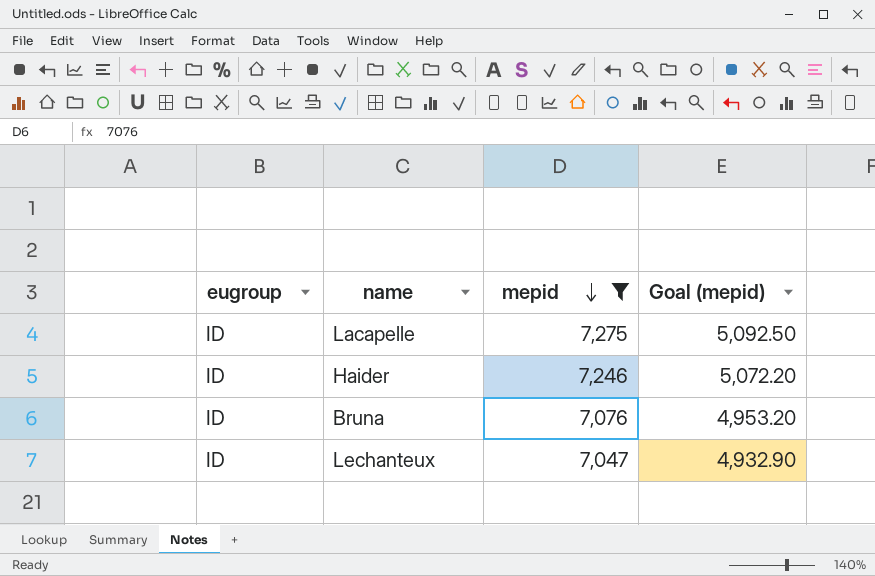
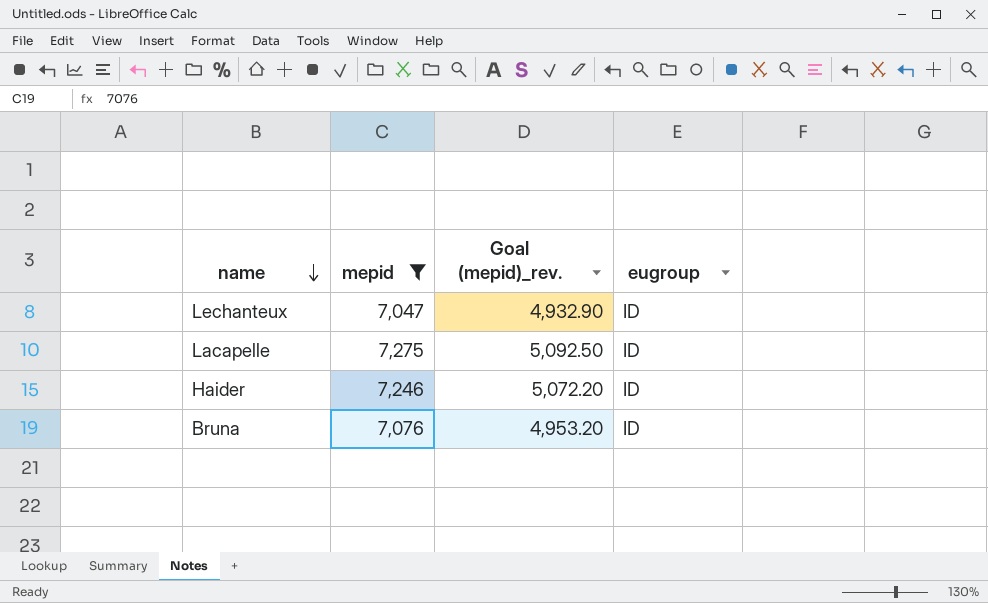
row order: mepid descending -> name descending
column name: Goal (mepid) -> Goal (mepid)_rev.
column eugroup | position: 1 -> 4

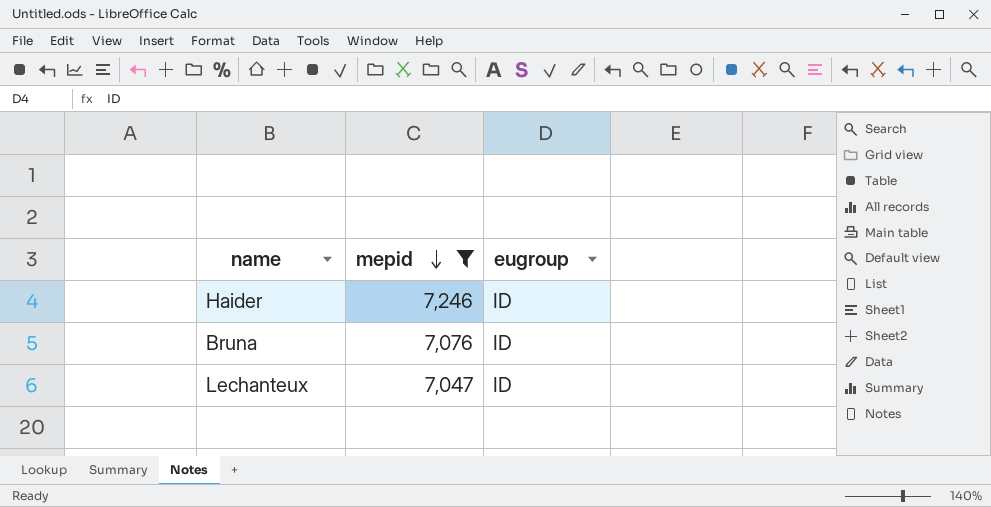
row order: name descending -> mepid descending
column Goal (mepid)_rev. | formula: [mepid] * 0.7 -> none
row Lacapelle: 7,275 | 5,092.50 | ID -> none

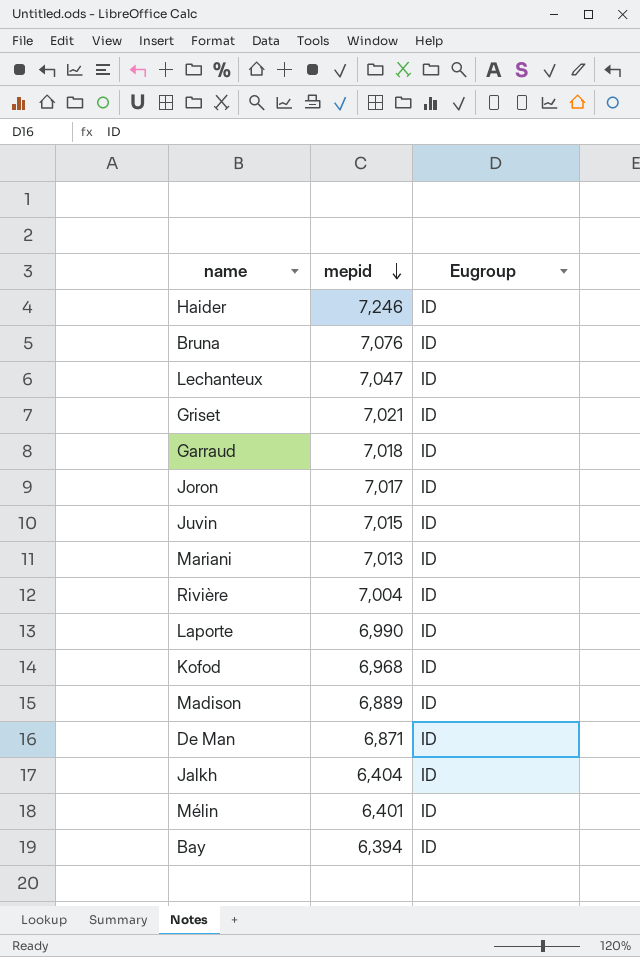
filter: mepid >= 7,047 -> none
column name: eugroup -> Eugroup

